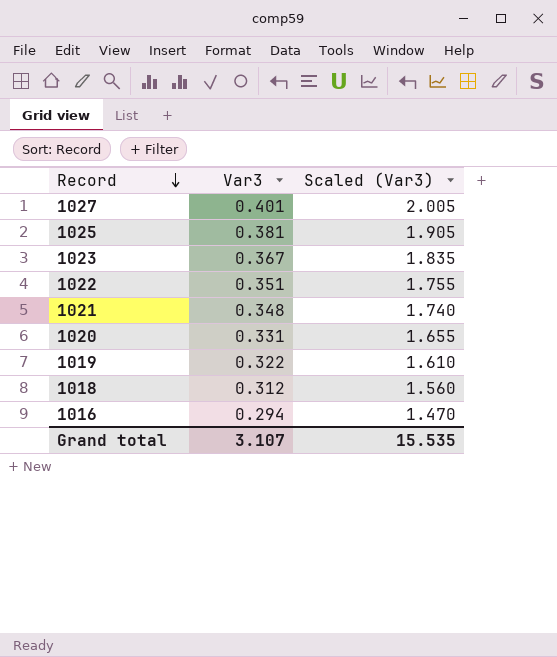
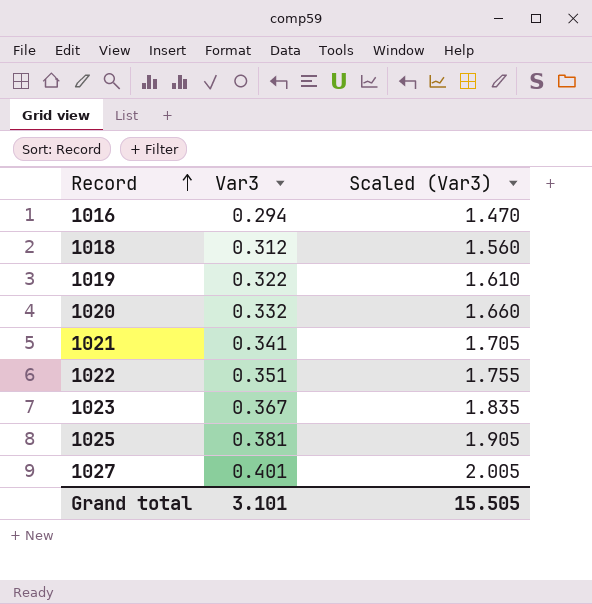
row order: Record descending -> Record ascending
1020 | Var3: 0.331 -> 0.332
1020 | Scaled (Var3): 1.655 -> 1.660
1021 | Var3: 0.348 -> 0.341
1021 | Scaled (Var3): 1.740 -> 1.705
Grand total | Var3: 3.107 -> 3.101
Grand total | Scaled (Var3): 15.535 -> 15.505

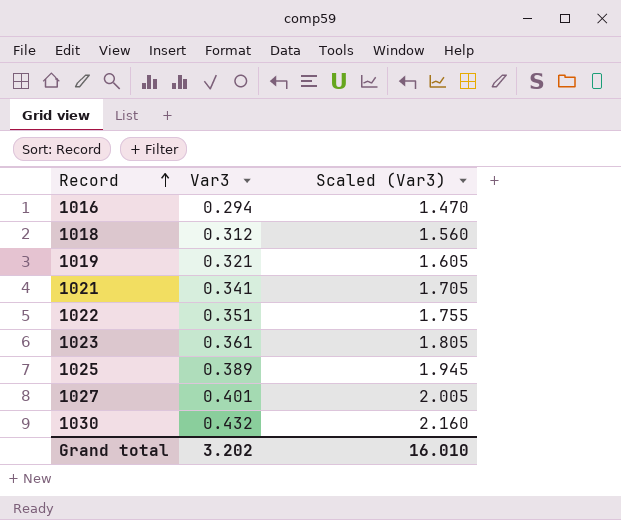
row 1020: 0.332 | 1.660 -> none
1019 | Var3: 0.322 -> 0.321
1019 | Scaled (Var3): 1.610 -> 1.605
1023 | Var3: 0.367 -> 0.361
1023 | Scaled (Var3): 1.835 -> 1.805
1025 | Var3: 0.381 -> 0.389
1025 | Scaled (Var3): 1.905 -> 1.945
row 1030: none -> 0.432 | 2.160
Grand total | Var3: 3.101 -> 3.202
Grand total | Scaled (Var3): 15.505 -> 16.010

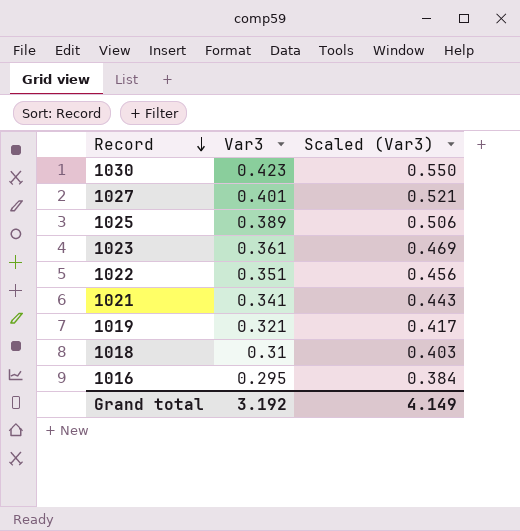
row order: Record ascending -> Record descending
column Scaled (Var3) | formula: [Var3] * 5 -> [Var3] * 1.3
1030 | Var3: 0.432 -> 0.423
1018 | Var3: 0.312 -> 0.31
1016 | Var3: 0.294 -> 0.295
Grand total | Var3: 3.202 -> 3.192
Grand total | Scaled (Var3): 16.010 -> 4.149

